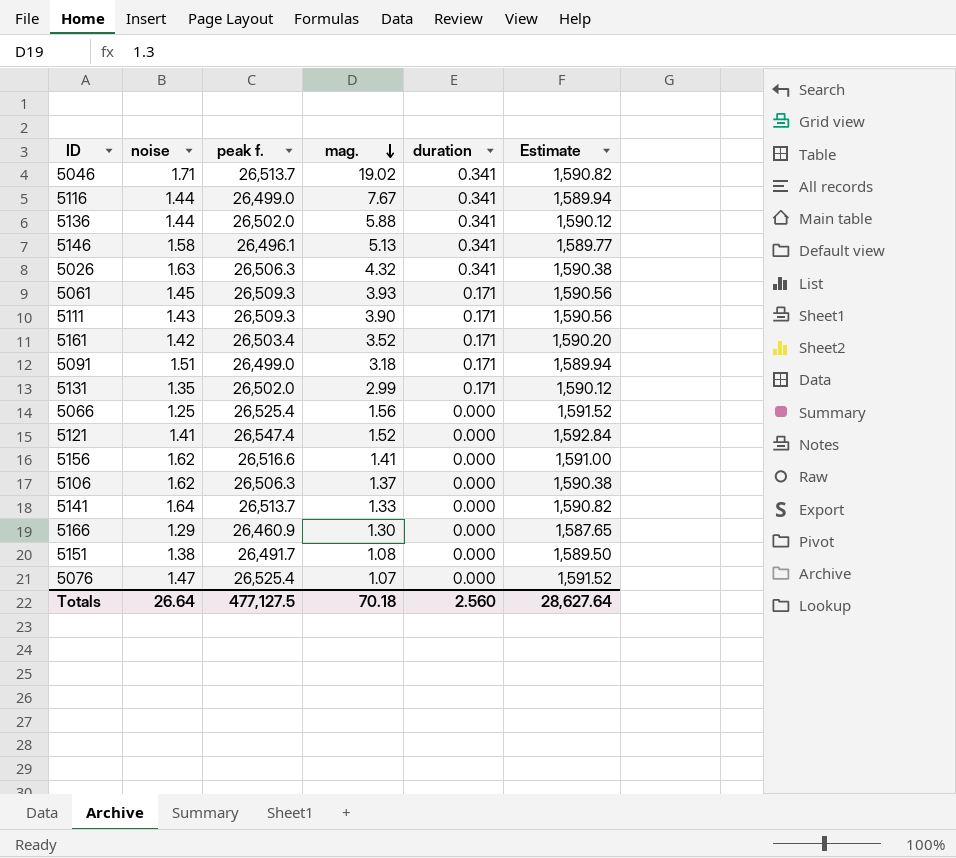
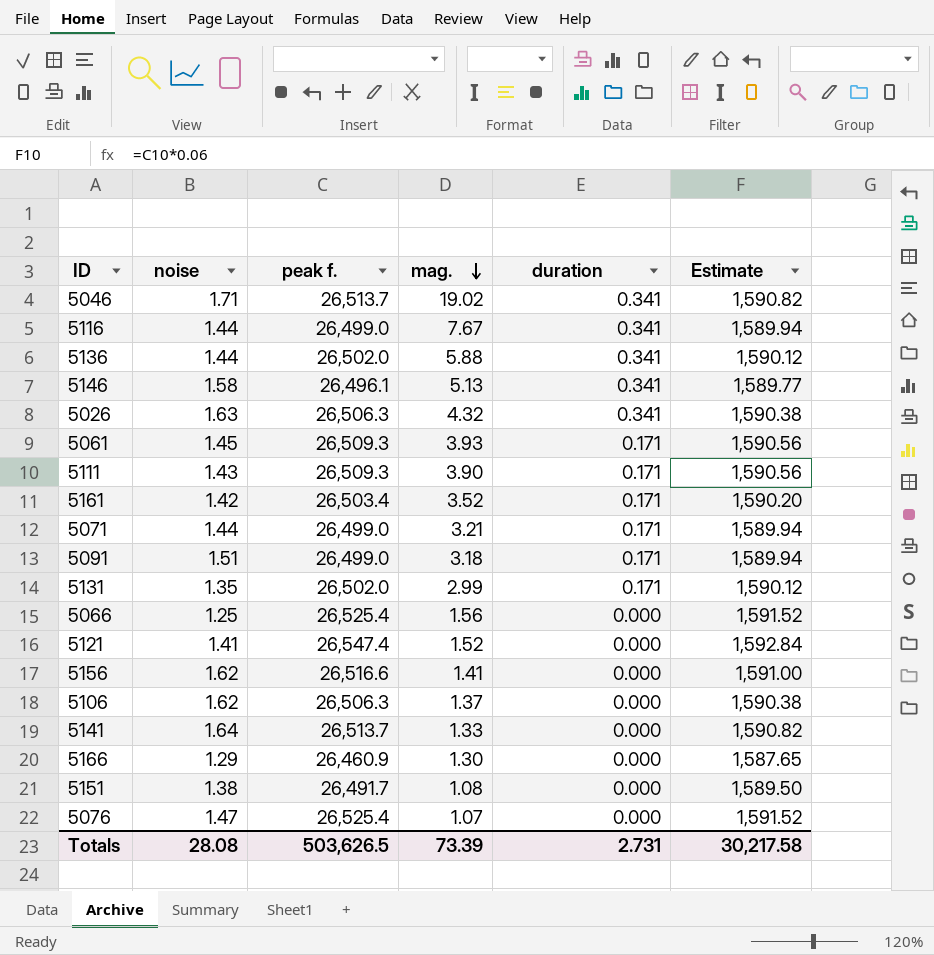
row 5071: none -> 1.44 | 26,499.0 | 3.21 | 0.171 | 1,589.94
Totals | noise: 26.64 -> 28.08
Totals | peak f.: 477,127.5 -> 503,626.5
Totals | mag.: 70.18 -> 73.39
Totals | duration: 2.560 -> 2.731
Totals | Estimate: 28,627.64 -> 30,217.58

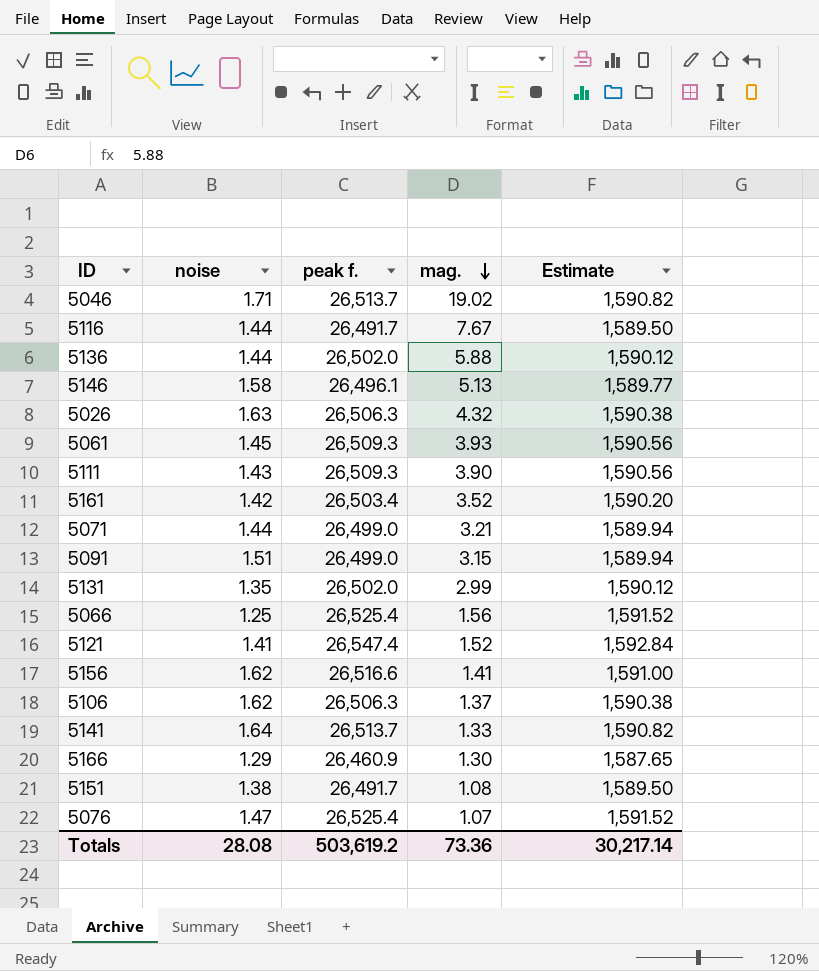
column duration | position: 5 -> none
5116 | peak f.: 26,499.0 -> 26,491.7
5116 | Estimate: 1,589.94 -> 1,589.50
5091 | mag.: 3.18 -> 3.15
Totals | peak f.: 503,626.5 -> 503,619.2
Totals | mag.: 73.39 -> 73.36
Totals | Estimate: 30,217.58 -> 30,217.14

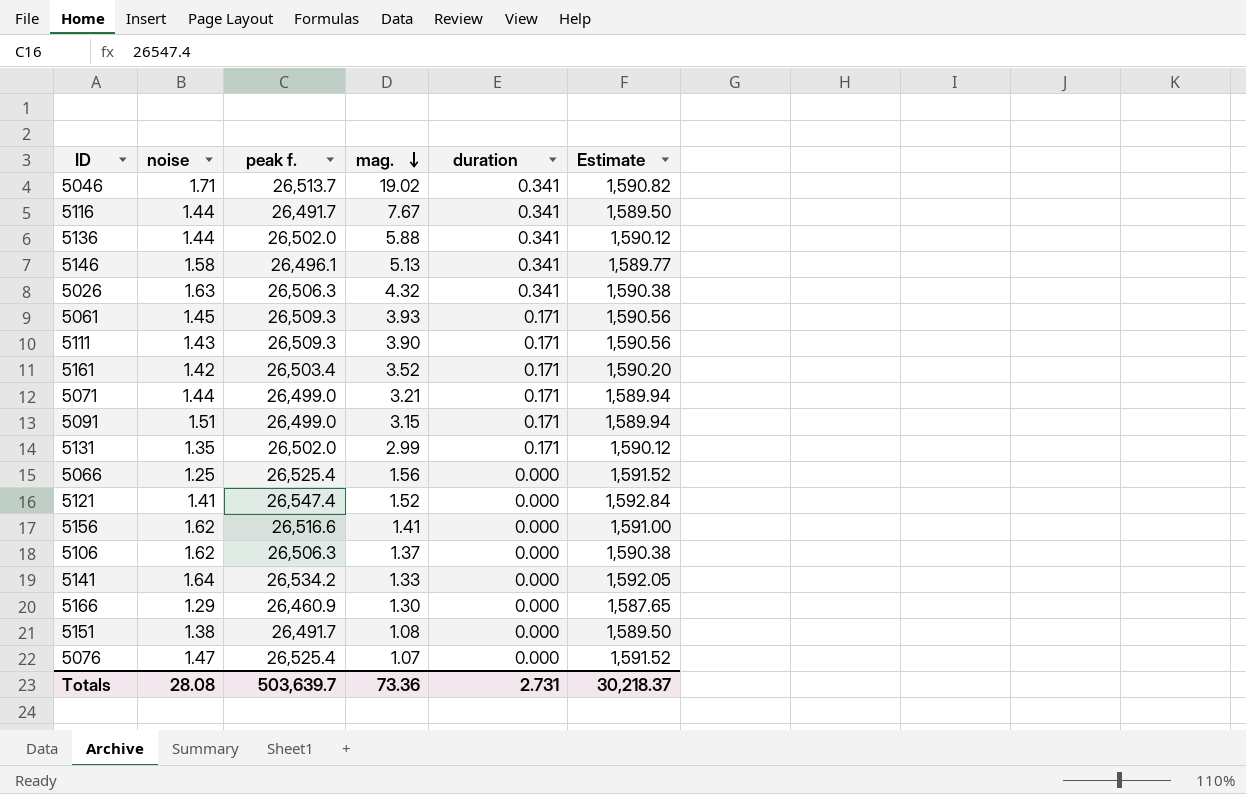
column duration | position: none -> 5
5141 | peak f.: 26,513.7 -> 26,534.2
5141 | Estimate: 1,590.82 -> 1,592.05
Totals | peak f.: 503,619.2 -> 503,639.7
Totals | Estimate: 30,217.14 -> 30,218.37

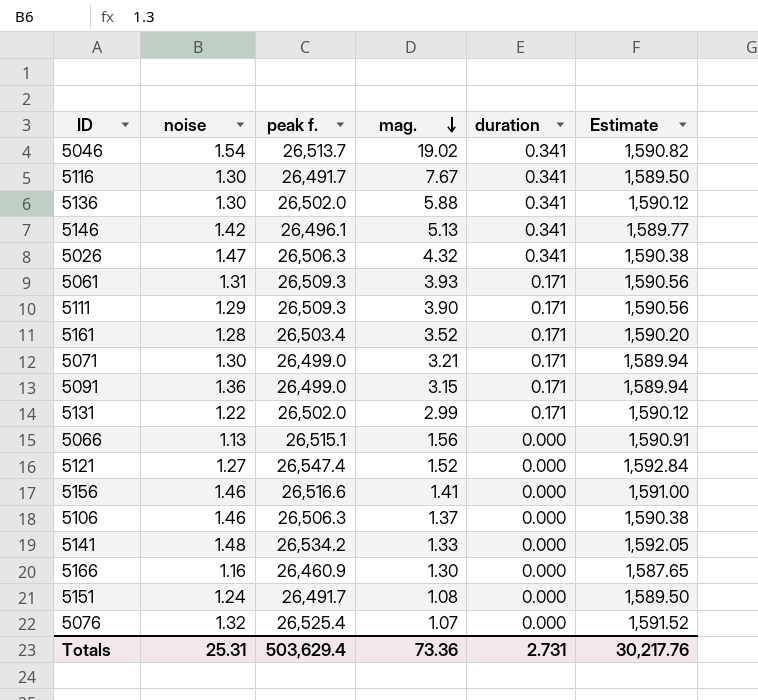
5046 | noise: 1.71 -> 1.54
5116 | noise: 1.44 -> 1.30
5136 | noise: 1.44 -> 1.30
5146 | noise: 1.58 -> 1.42
5026 | noise: 1.63 -> 1.47
5061 | noise: 1.45 -> 1.31
5111 | noise: 1.43 -> 1.29
5161 | noise: 1.42 -> 1.28
5071 | noise: 1.44 -> 1.30
5091 | noise: 1.51 -> 1.36
5131 | noise: 1.35 -> 1.22
5066 | noise: 1.25 -> 1.13
5066 | peak f.: 26,525.4 -> 26,515.1
5066 | Estimate: 1,591.52 -> 1,590.91
5121 | noise: 1.41 -> 1.27
5156 | noise: 1.62 -> 1.46
5106 | noise: 1.62 -> 1.46
5141 | noise: 1.64 -> 1.48
5166 | noise: 1.29 -> 1.16
5151 | noise: 1.38 -> 1.24
5076 | noise: 1.47 -> 1.32
Totals | noise: 28.08 -> 25.31
Totals | peak f.: 503,639.7 -> 503,629.4
Totals | Estimate: 30,218.37 -> 30,217.76

